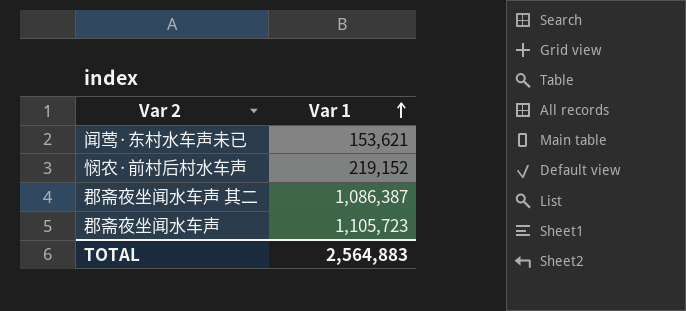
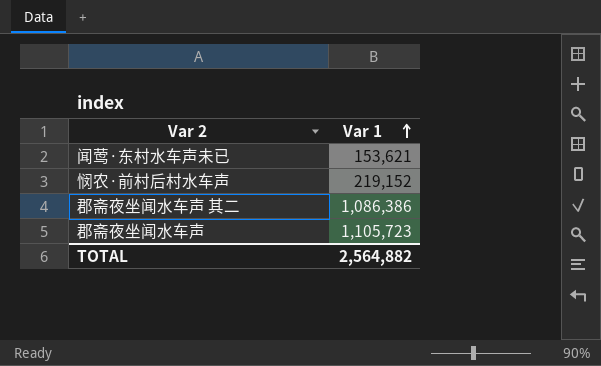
郡斋夜坐闻水车声 其二 | Var 1: 1,086,387 -> 1,086,386
TOTAL | Var 1: 2,564,883 -> 2,564,882

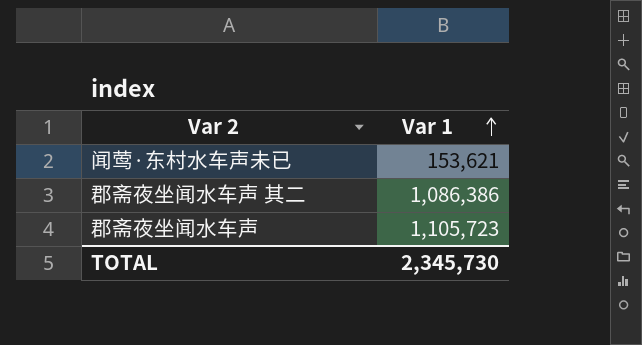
row 悯农·前村后村水车声: 219,152 -> none
TOTAL | Var 1: 2,564,882 -> 2,345,730

